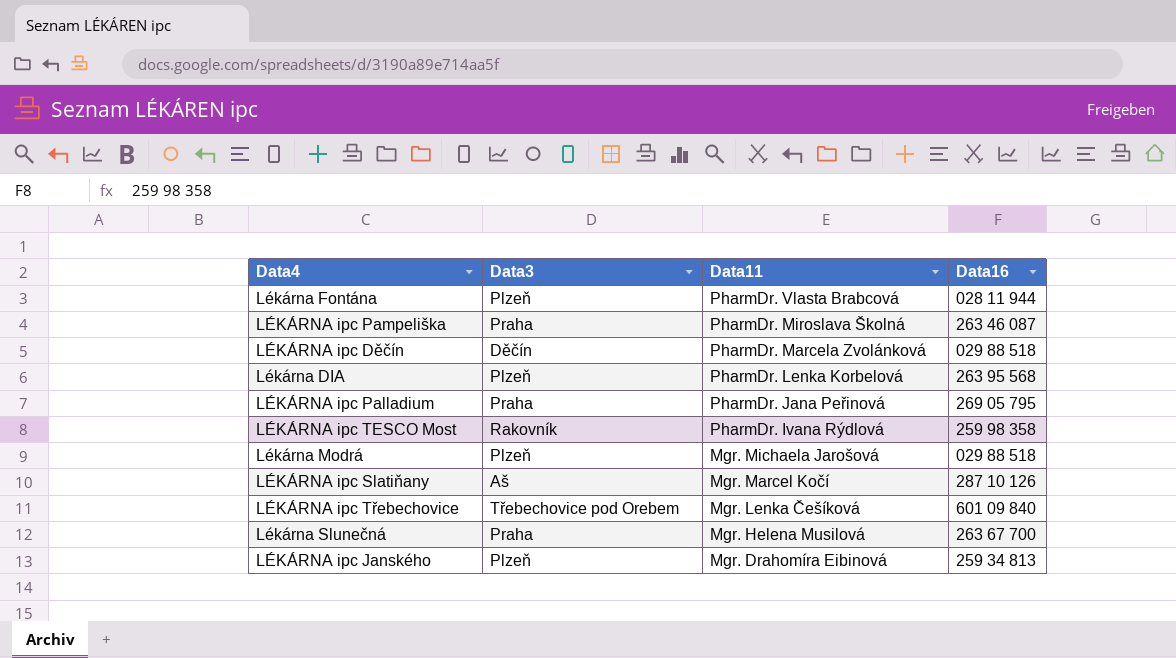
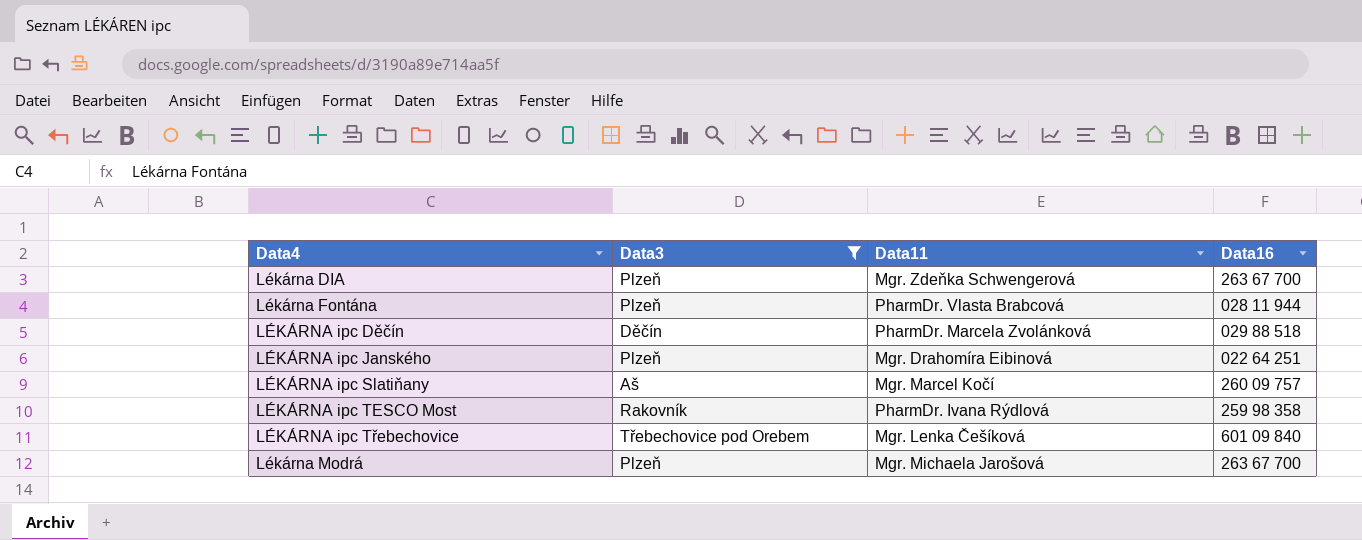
filter: none -> Data3 != Praha
row order: Data11 descending -> Data4 ascending
Lékárna DIA | Data11: PharmDr. Lenka Korbelová -> Mgr. Zdeňka Schwengerová
Lékárna DIA | Data16: 263 95 568 -> 263 67 700
LÉKÁRNA ipc Janského | Data16: 259 34 813 -> 022 64 251
LÉKÁRNA ipc Slatiňany | Data16: 287 10 126 -> 260 09 757
Lékárna Modrá | Data16: 029 88 518 -> 263 67 700

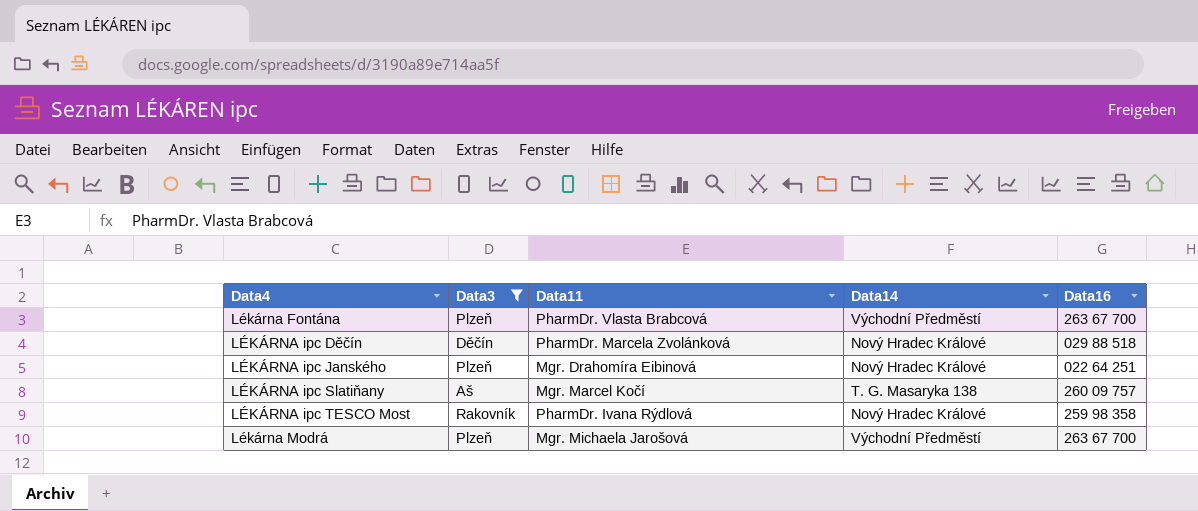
column Data14 | position: none -> 4
row Lékárna DIA: Plzeň | Mgr. Zdeňka Schwengerová | 263 67 700 -> none
row LÉKÁRNA ipc Třebechovice: Třebechovice pod Orebem | Mgr. Lenka Češíková | 601 09 840 -> none
Lékárna Fontána | Data16: 028 11 944 -> 263 67 700

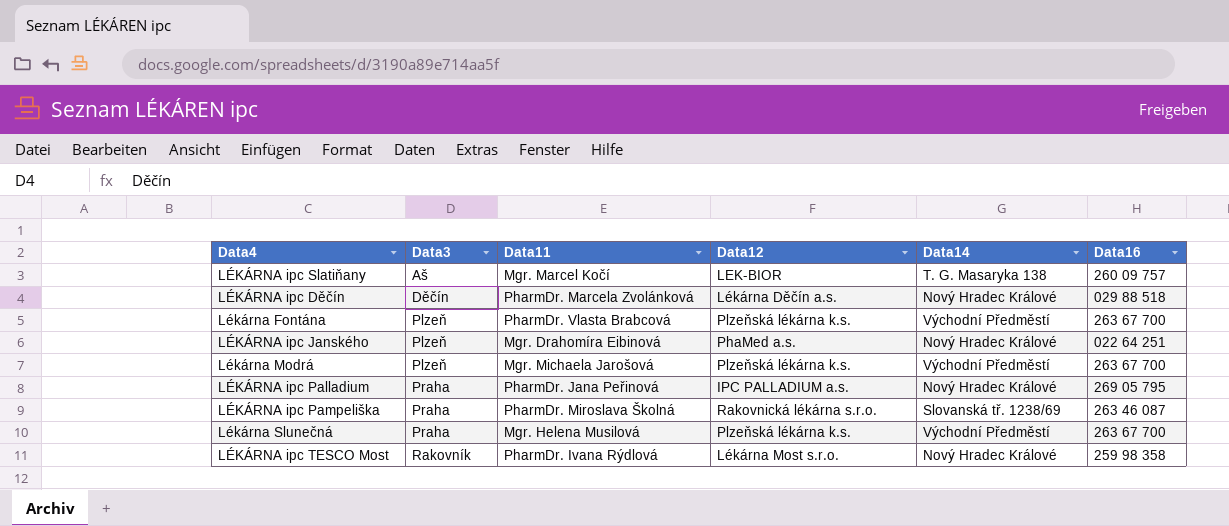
filter: Data3 != Praha -> none
row order: Data4 ascending -> Data3 ascending
column Data12 | position: none -> 4

